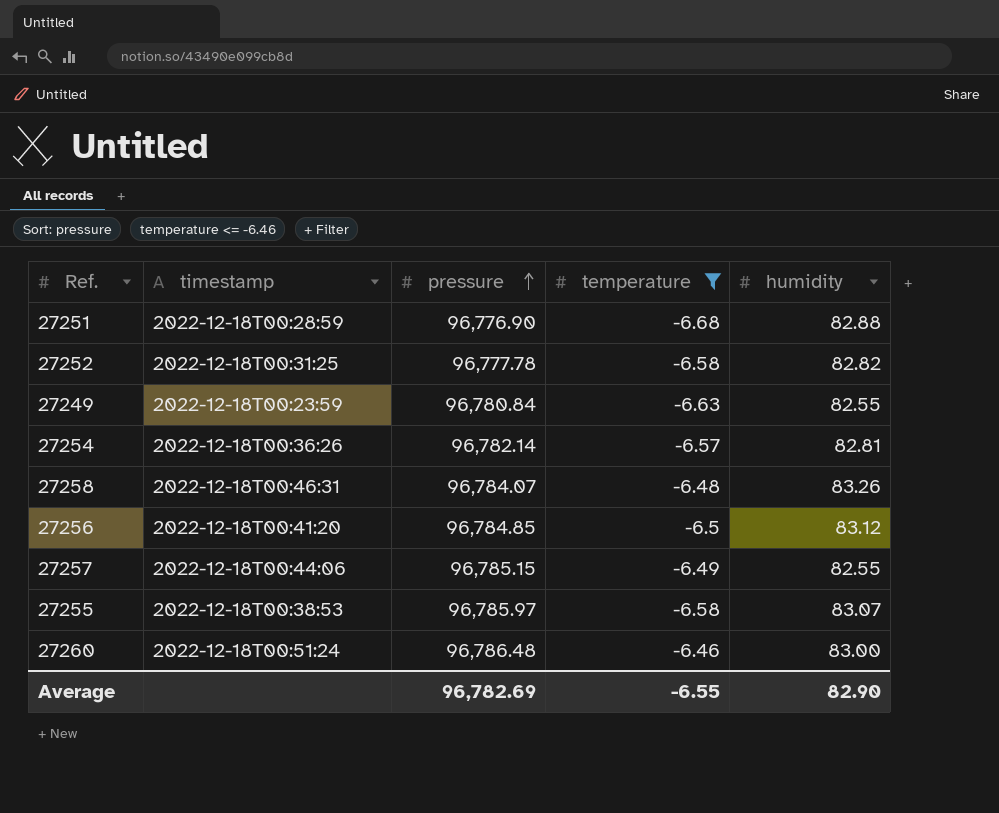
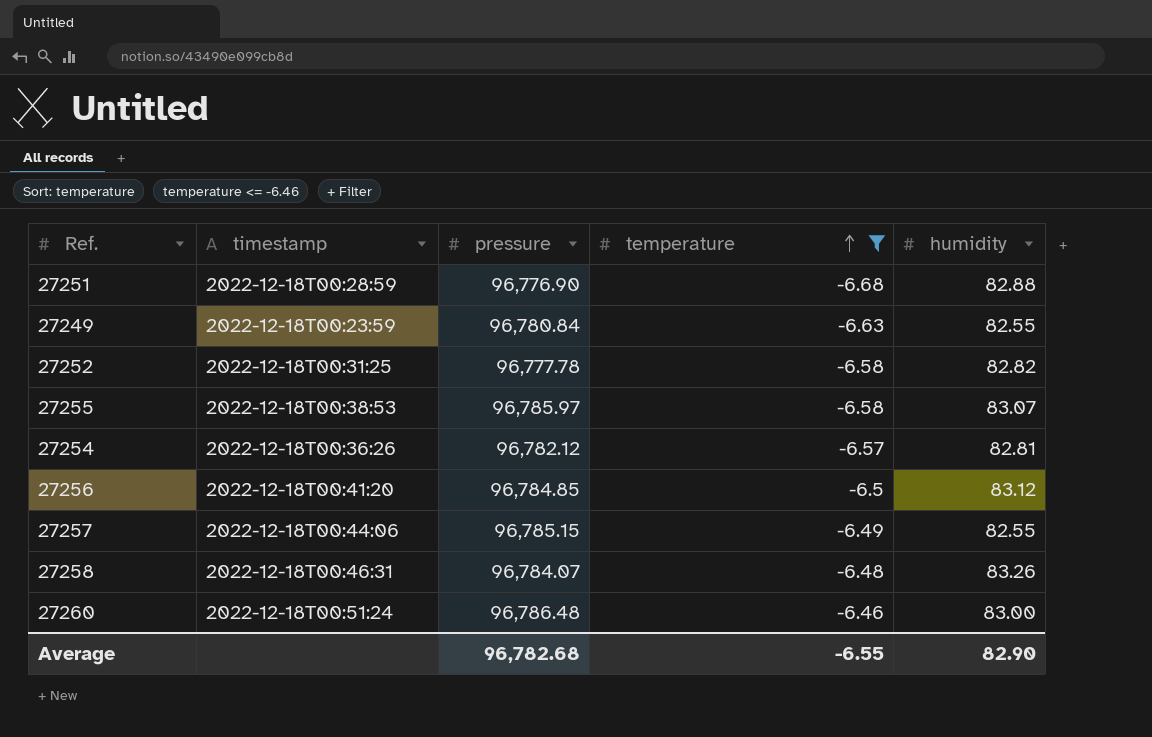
row order: pressure ascending -> temperature ascending
27254 | pressure: 96,782.14 -> 96,782.12
Average | pressure: 96,782.69 -> 96,782.68

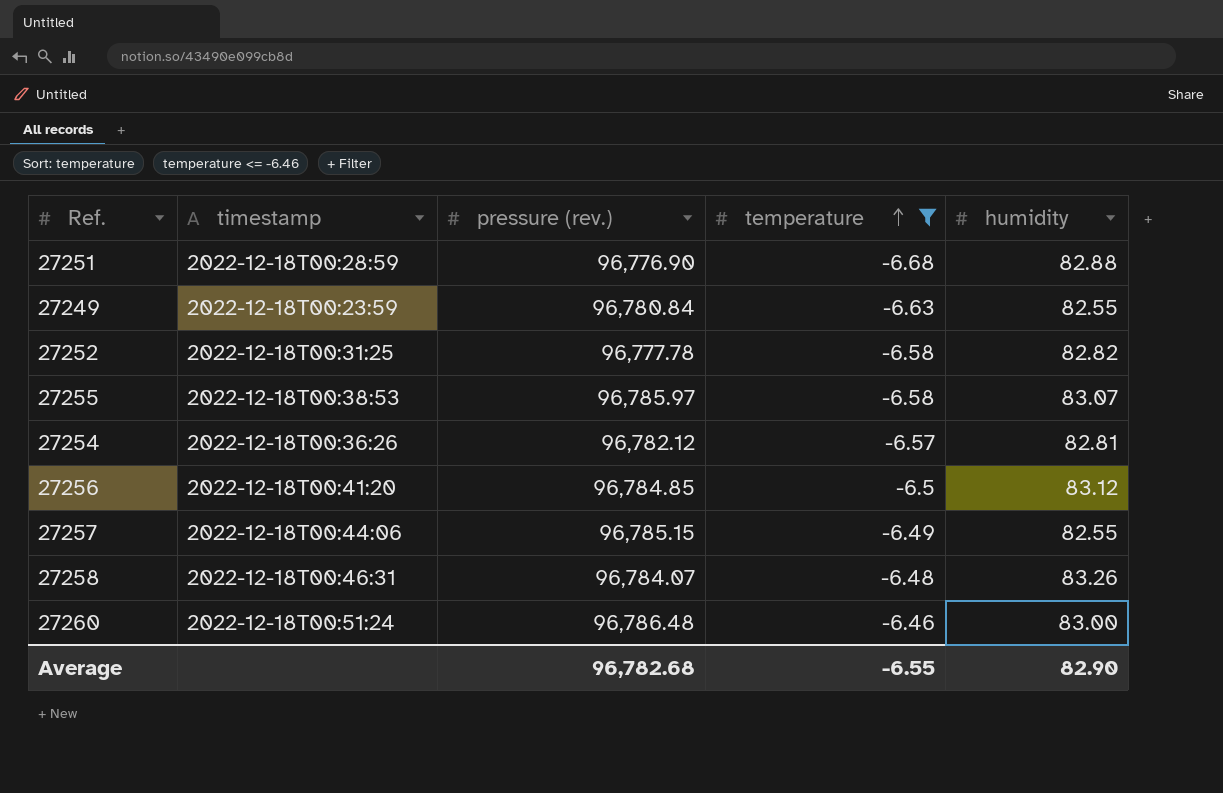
column name: pressure -> pressure (rev.)

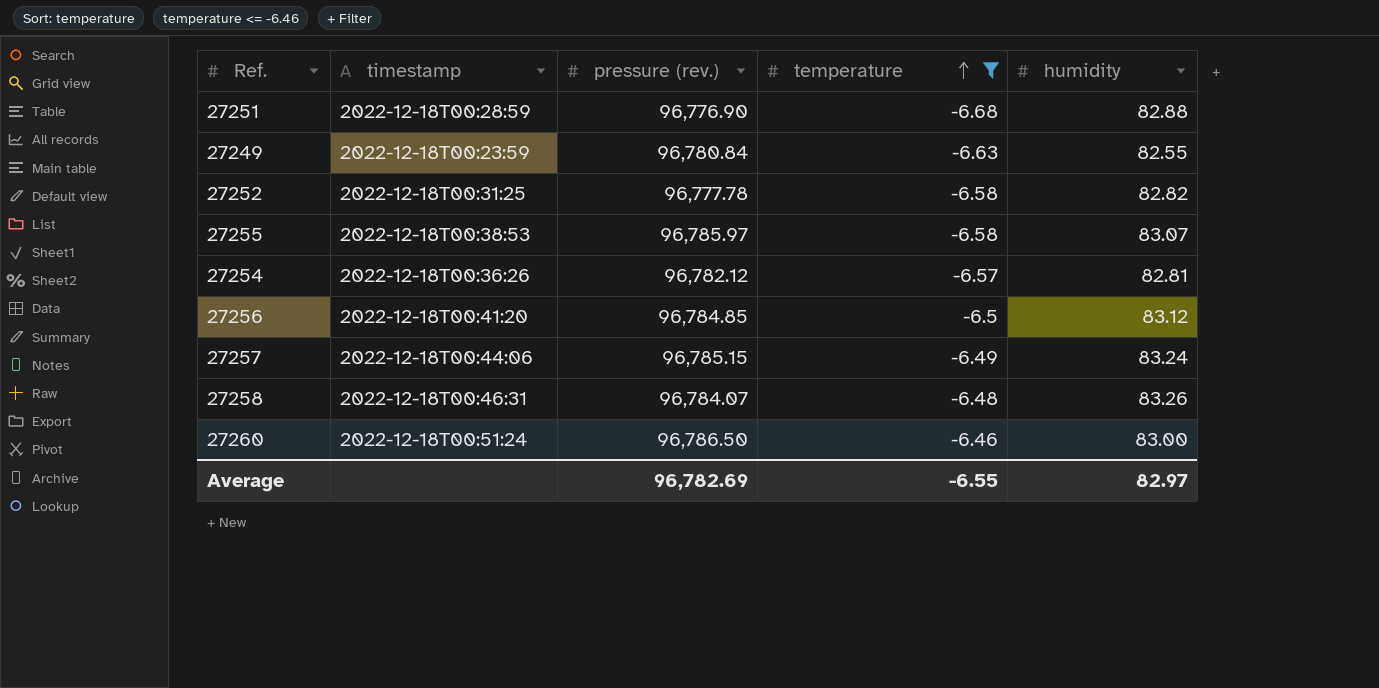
27257 | humidity: 82.55 -> 83.24
27260 | pressure (rev.): 96,786.48 -> 96,786.50
Average | pressure (rev.): 96,782.68 -> 96,782.69
Average | humidity: 82.90 -> 82.97

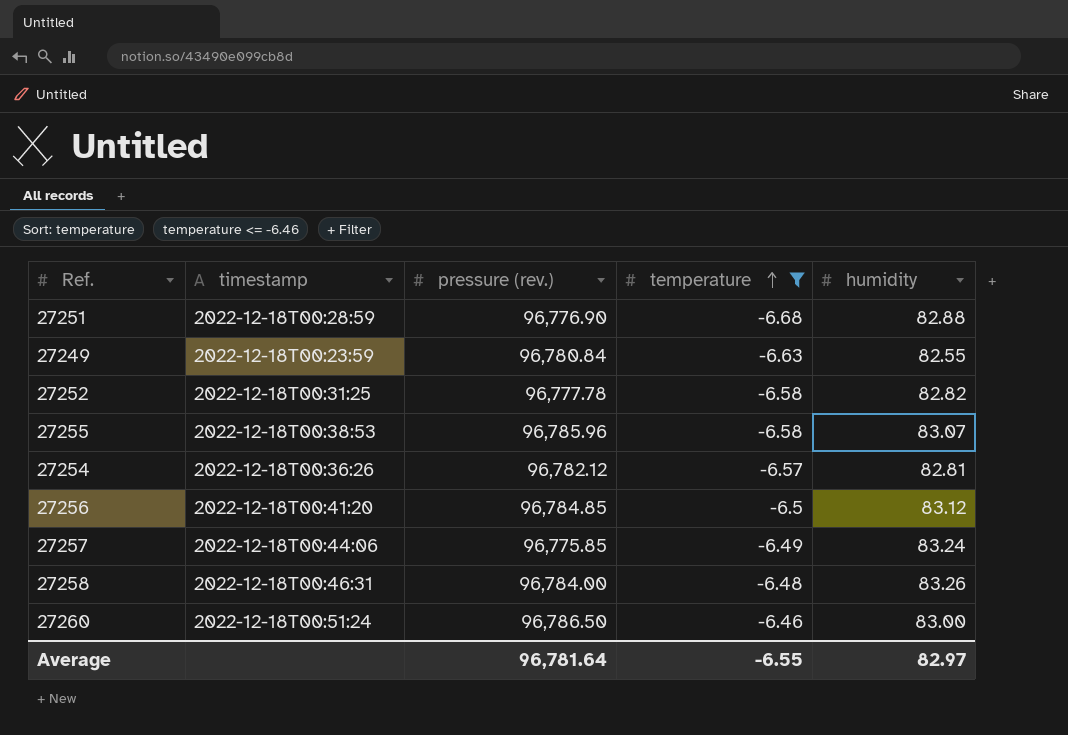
27255 | pressure (rev.): 96,785.97 -> 96,785.96
27257 | pressure (rev.): 96,785.15 -> 96,775.85
27258 | pressure (rev.): 96,784.07 -> 96,784.00
Average | pressure (rev.): 96,782.69 -> 96,781.64

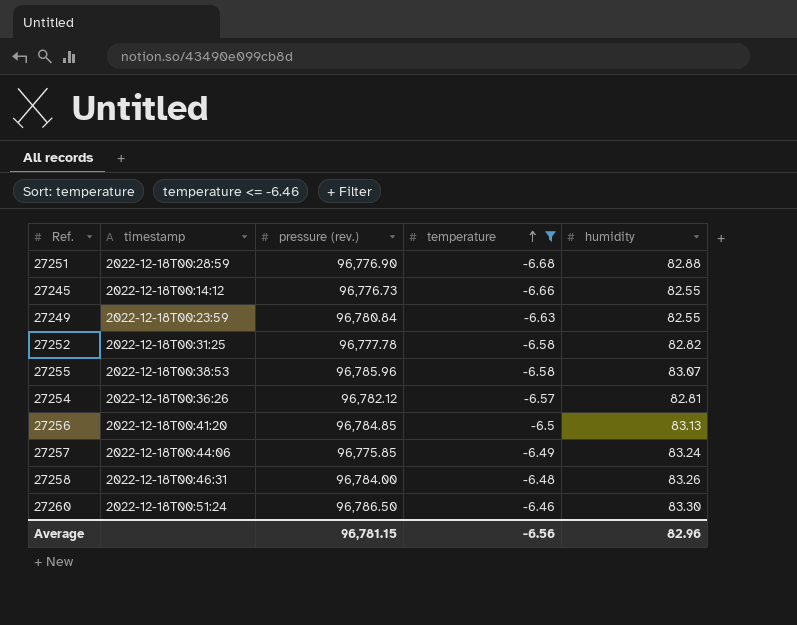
row 27245: none -> 2022-12-18T00:14:12 | 96,776.73 | -6.66 | 82.55
27256 | humidity: 83.12 -> 83.13
27260 | humidity: 83.00 -> 83.30
Average | pressure (rev.): 96,781.64 -> 96,781.15
Average | temperature: -6.55 -> -6.56
Average | humidity: 82.97 -> 82.96

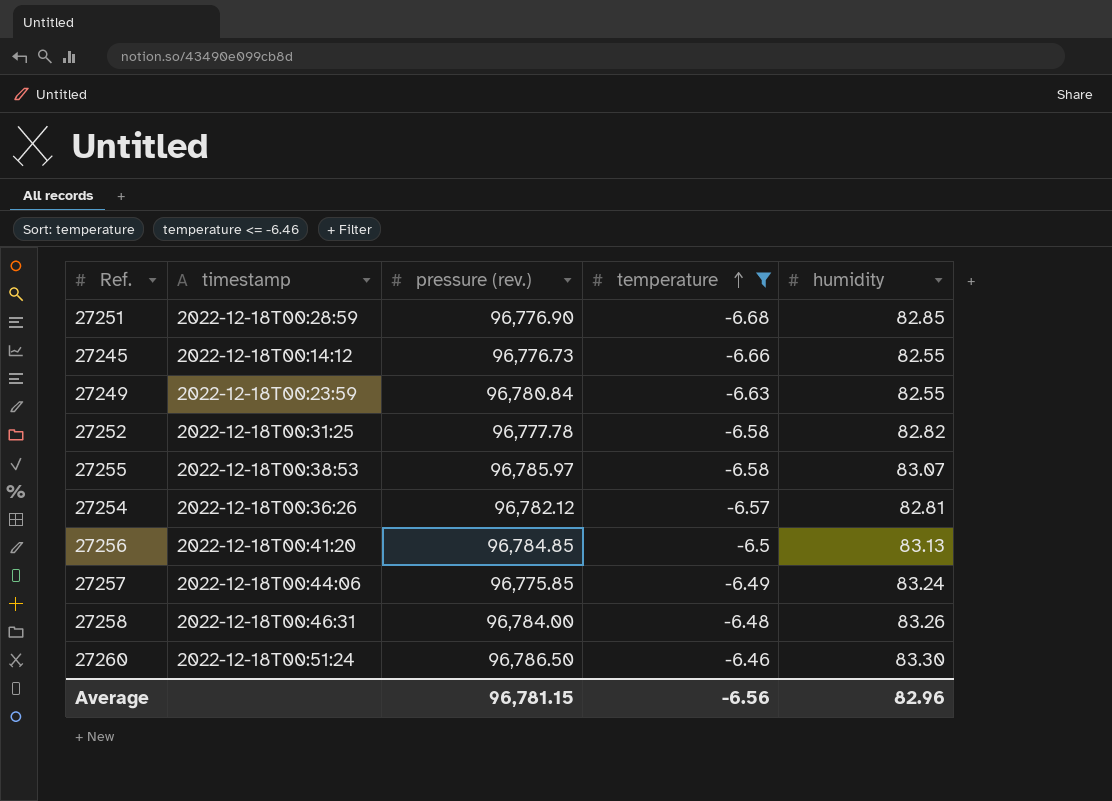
27251 | humidity: 82.88 -> 82.85
27255 | pressure (rev.): 96,785.96 -> 96,785.97

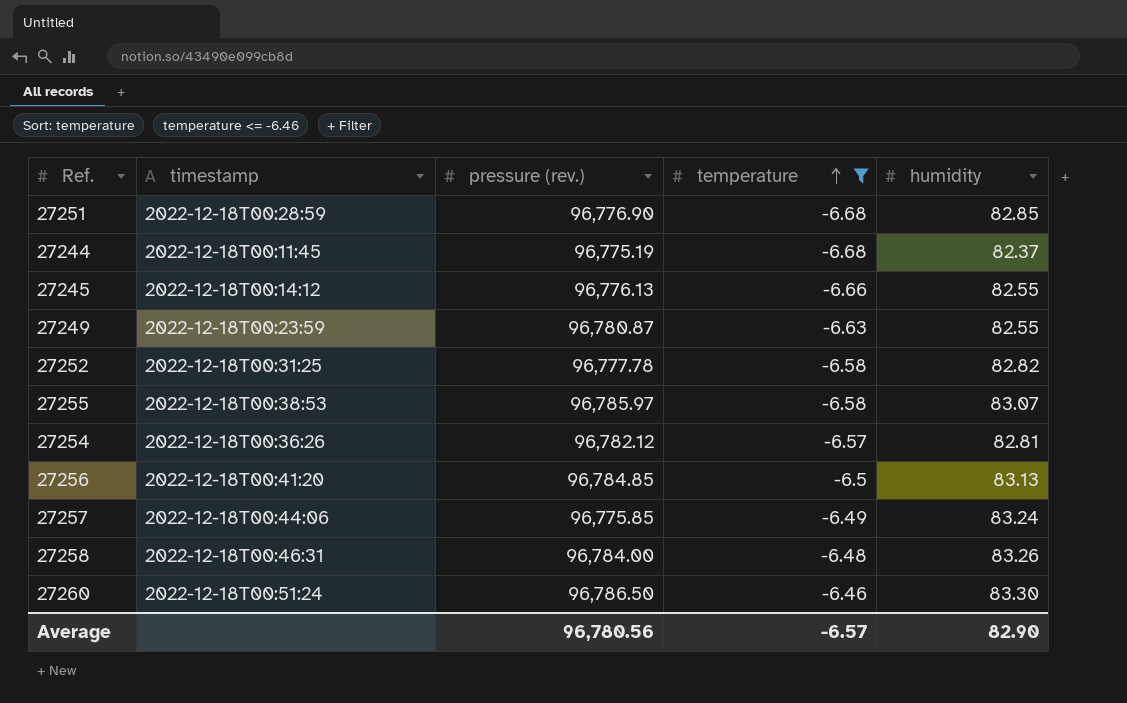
row 27244: none -> 2022-12-18T00:11:45 | 96,775.19 | -6.68 | 82.37
27245 | pressure (rev.): 96,776.73 -> 96,776.13
27249 | pressure (rev.): 96,780.84 -> 96,780.87
Average | pressure (rev.): 96,781.15 -> 96,780.56
Average | temperature: -6.56 -> -6.57
Average | humidity: 82.96 -> 82.90

